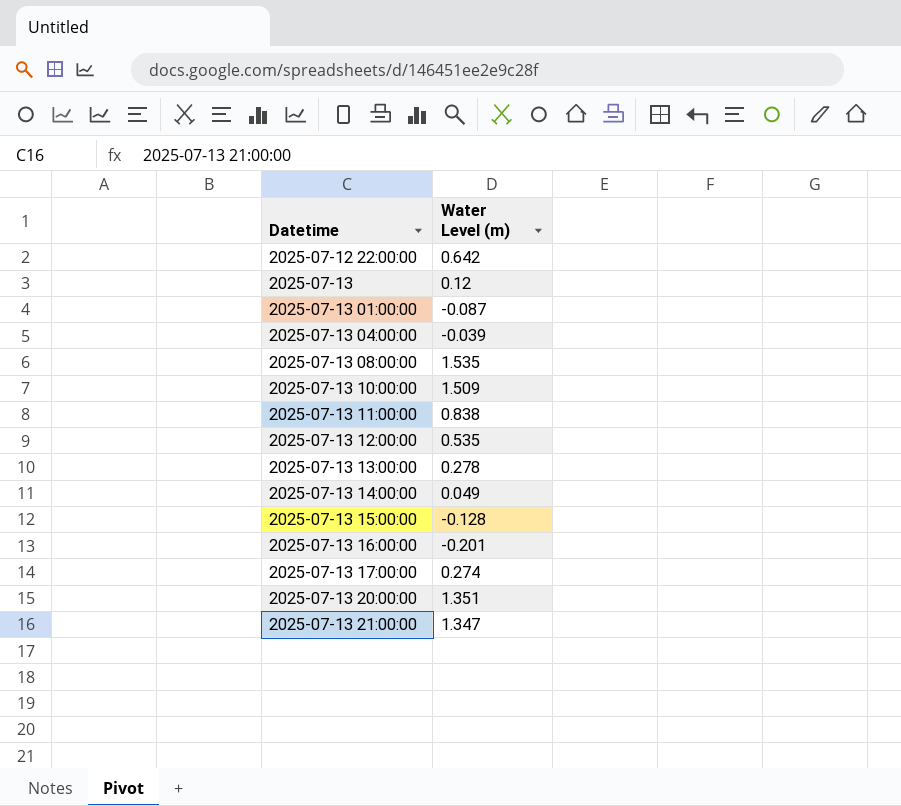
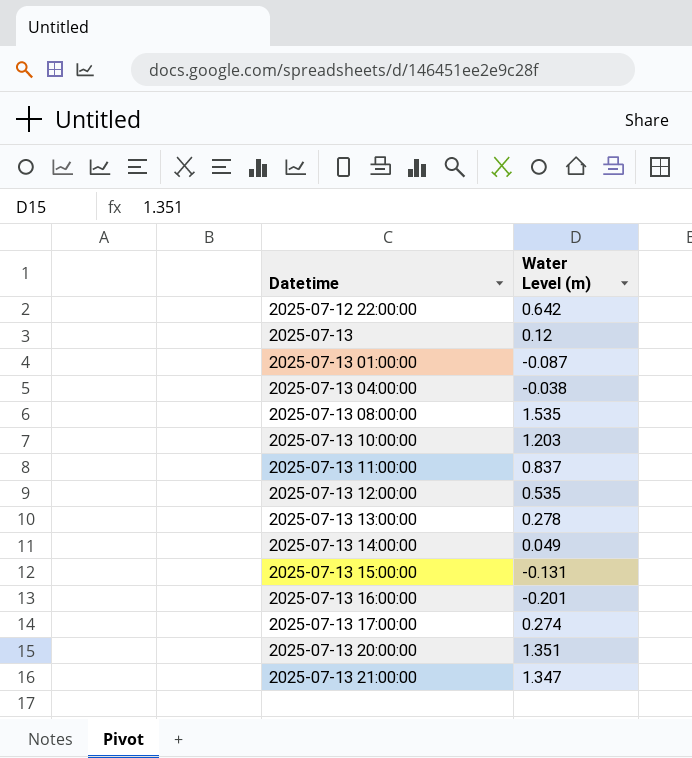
2025-07-13 04:00:00 | Water Level (m): -0.039 -> -0.038
2025-07-13 10:00:00 | Water Level (m): 1.509 -> 1.203
2025-07-13 11:00:00 | Water Level (m): 0.838 -> 0.837
2025-07-13 15:00:00 | Water Level (m): -0.128 -> -0.131

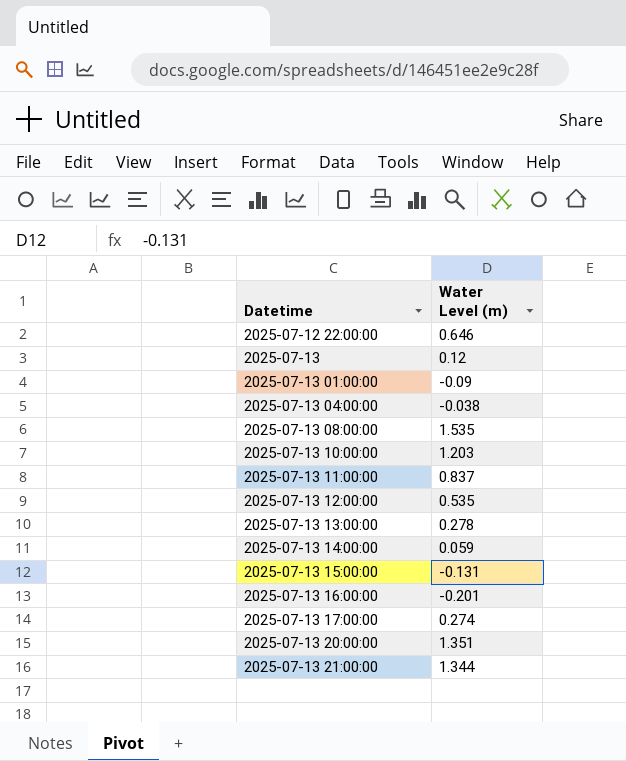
2025-07-12 22:00:00 | Water Level (m): 0.642 -> 0.646
2025-07-13 01:00:00 | Water Level (m): -0.087 -> -0.09
2025-07-13 14:00:00 | Water Level (m): 0.049 -> 0.059
2025-07-13 21:00:00 | Water Level (m): 1.347 -> 1.344

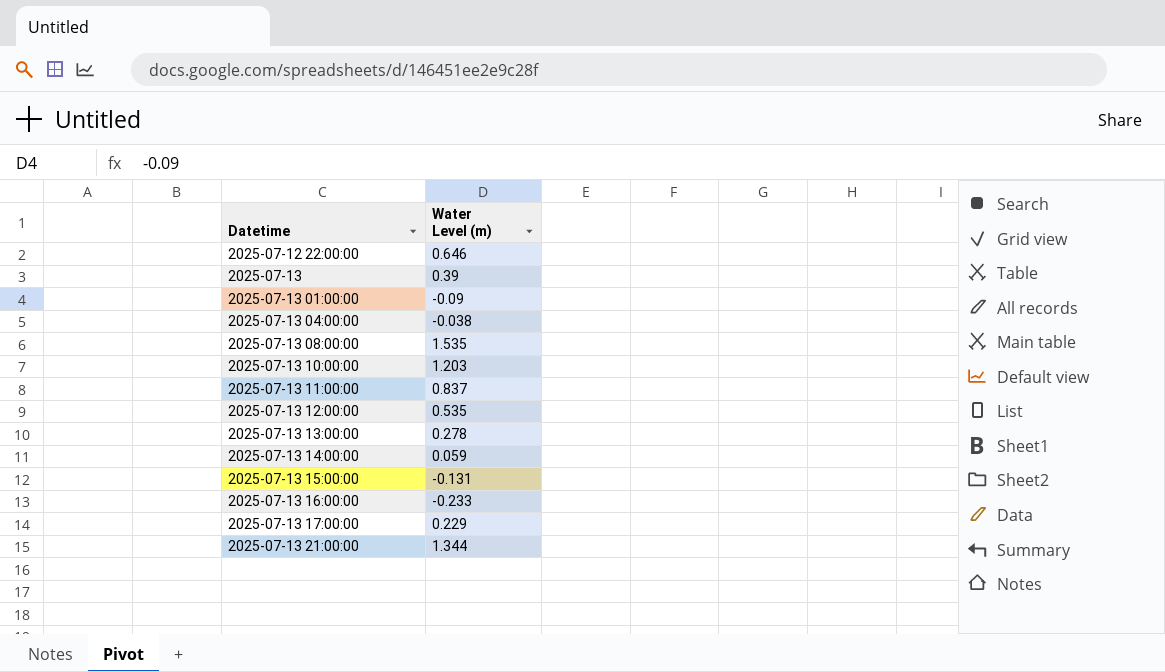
row 2025-07-13 20:00:00: 1.351 -> none
2025-07-13 | Water Level (m): 0.12 -> 0.39
2025-07-13 16:00:00 | Water Level (m): -0.201 -> -0.233
2025-07-13 17:00:00 | Water Level (m): 0.274 -> 0.229

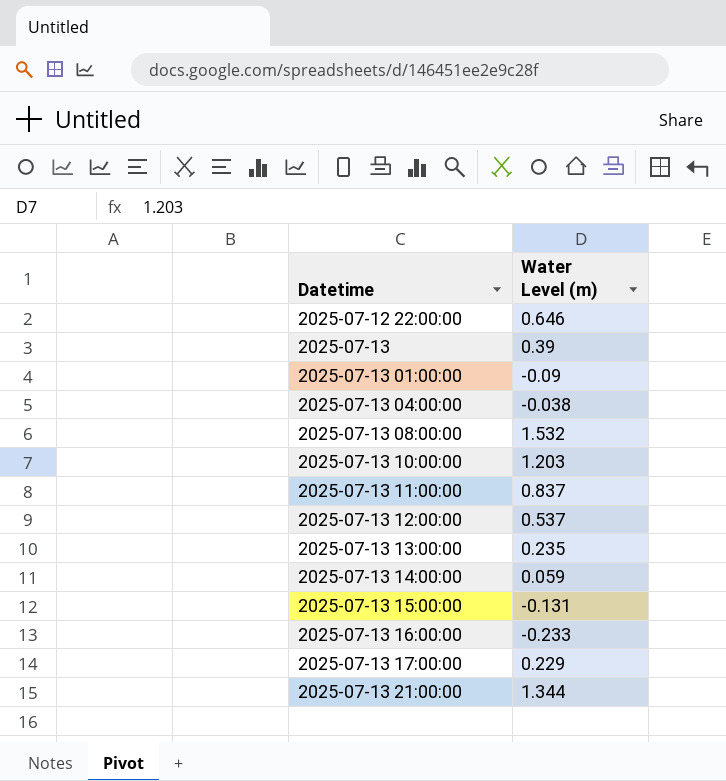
2025-07-13 08:00:00 | Water Level (m): 1.535 -> 1.532
2025-07-13 12:00:00 | Water Level (m): 0.535 -> 0.537
2025-07-13 13:00:00 | Water Level (m): 0.278 -> 0.235

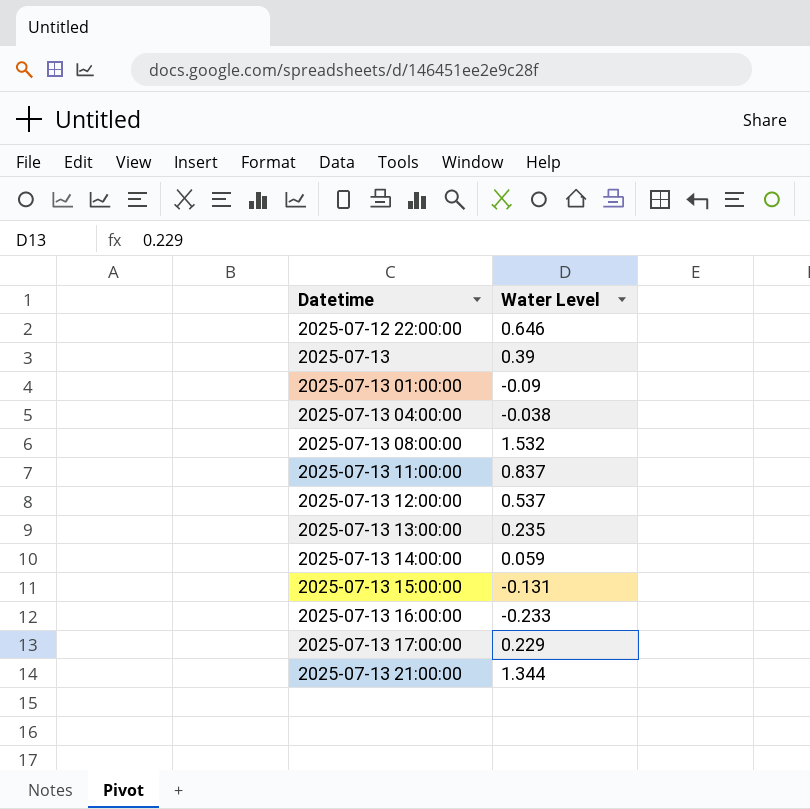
column name: Water Level (m) -> Water Level
row 2025-07-13 10:00:00: 1.203 -> none

